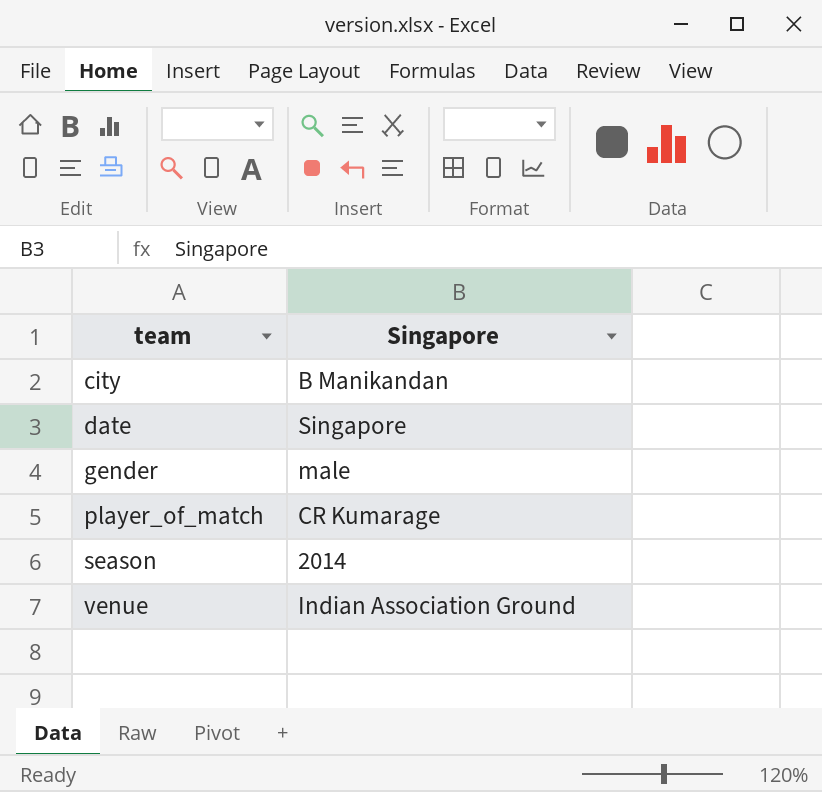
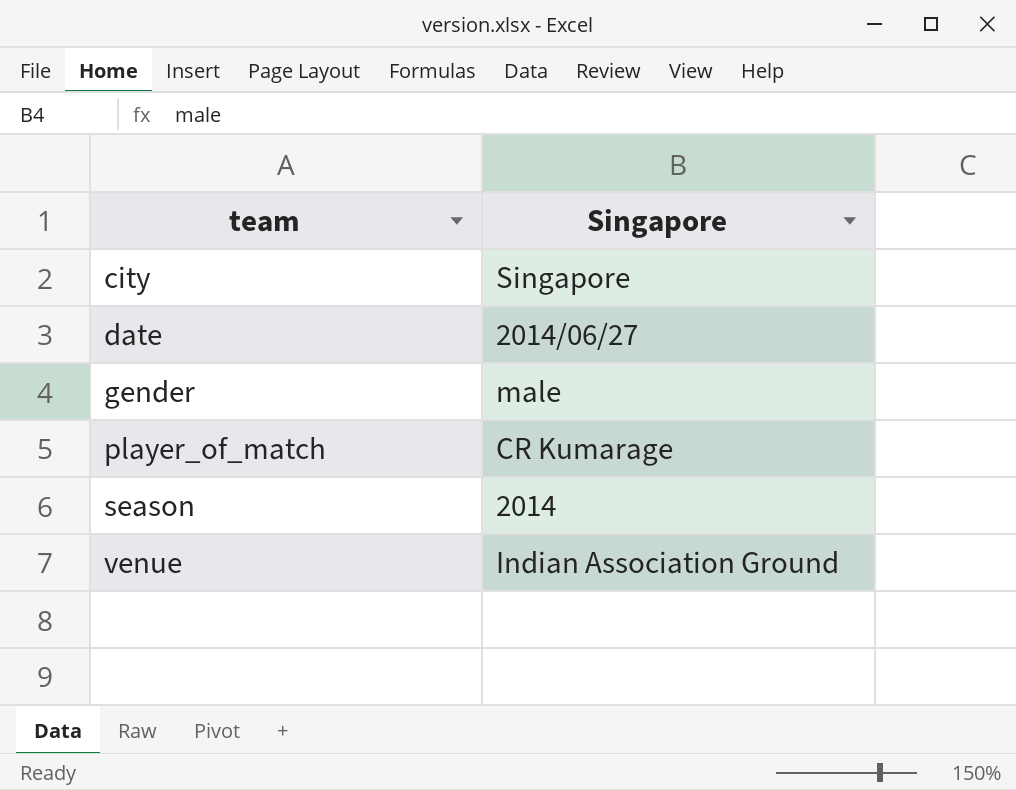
city | Singapore: B Manikandan -> Singapore
date | Singapore: Singapore -> 2014/06/27

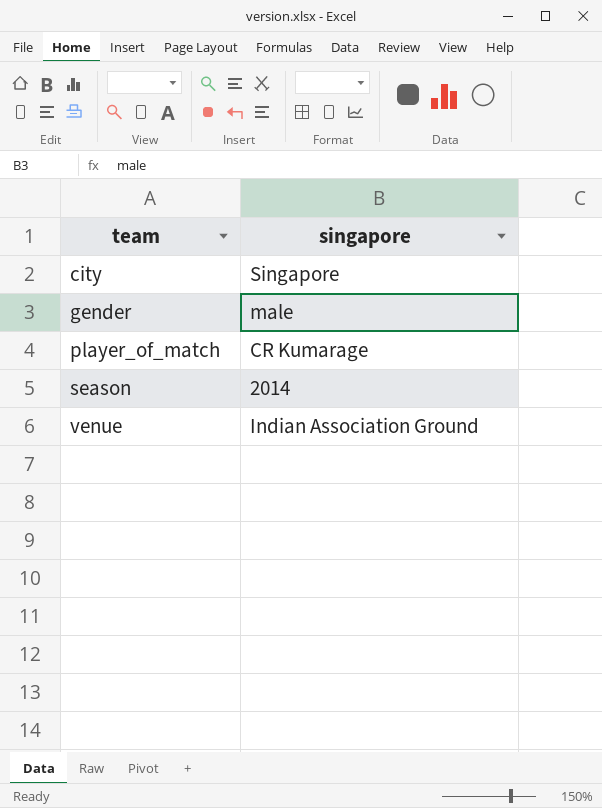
column name: Singapore -> singapore
row date: 2014/06/27 -> none

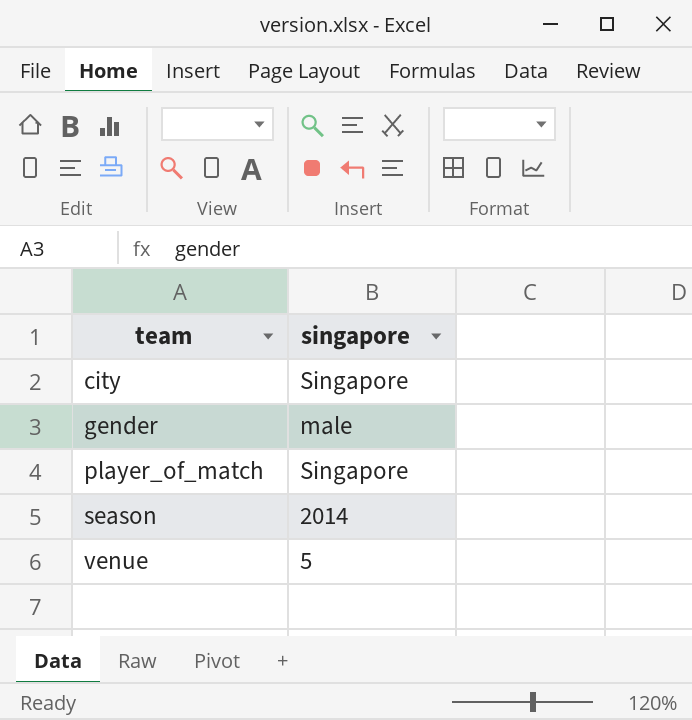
player_of_match | singapore: CR Kumarage -> Singapore
venue | singapore: Indian Association Ground -> 5

